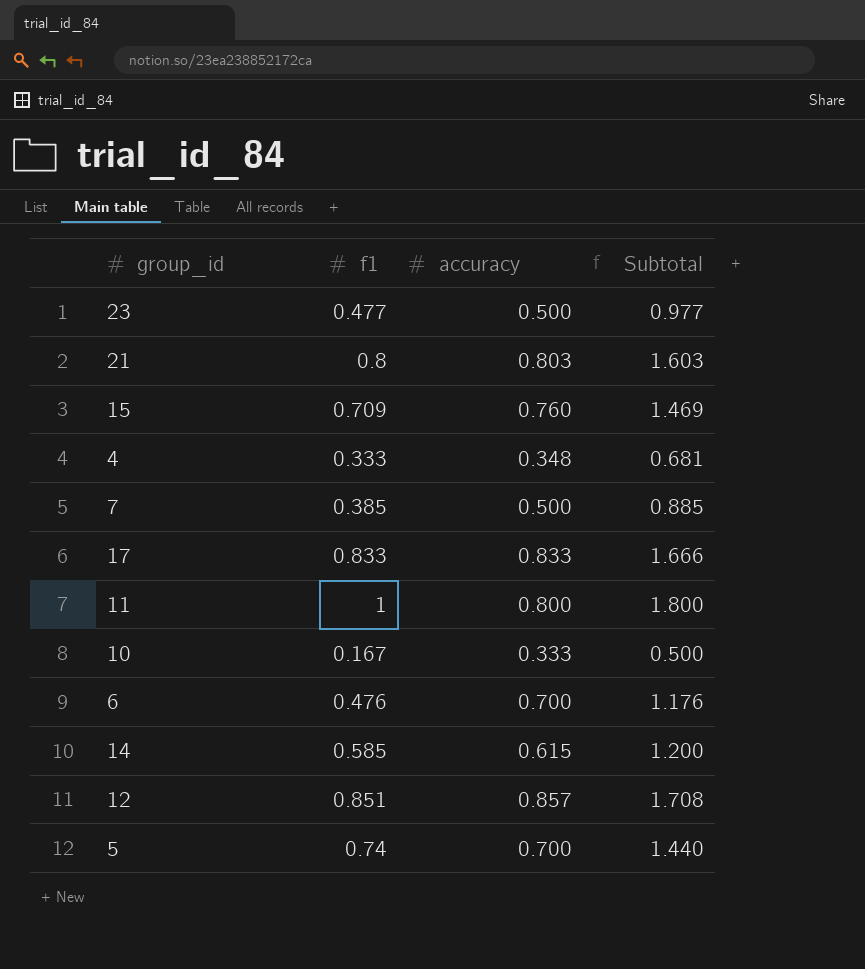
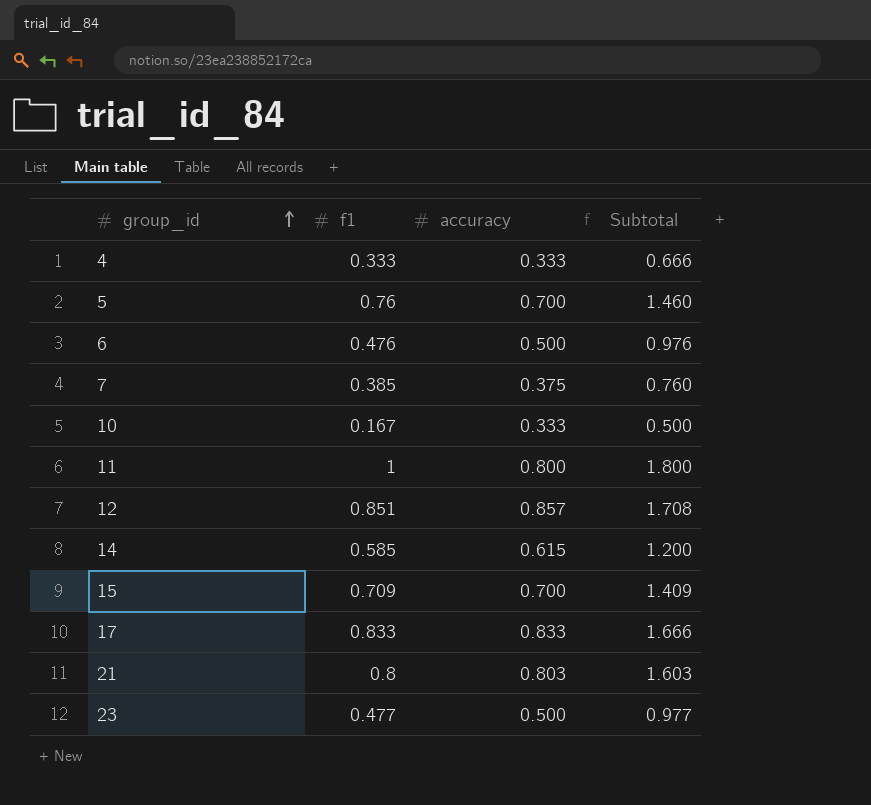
row order: none -> group_id ascending
4 | accuracy: 0.348 -> 0.333
4 | Subtotal: 0.681 -> 0.666
5 | f1: 0.74 -> 0.76
5 | Subtotal: 1.440 -> 1.460
6 | accuracy: 0.700 -> 0.500
6 | Subtotal: 1.176 -> 0.976
7 | accuracy: 0.500 -> 0.375
7 | Subtotal: 0.885 -> 0.760
15 | accuracy: 0.760 -> 0.700
15 | Subtotal: 1.469 -> 1.409

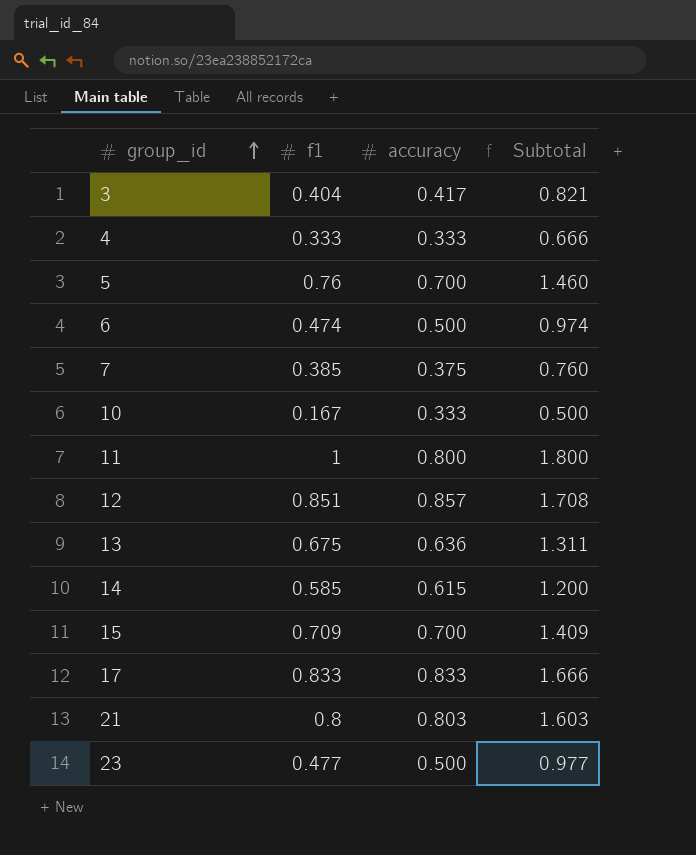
row 3: none -> 0.404 | 0.417 | 0.821
6 | f1: 0.476 -> 0.474
6 | Subtotal: 0.976 -> 0.974
row 13: none -> 0.675 | 0.636 | 1.311

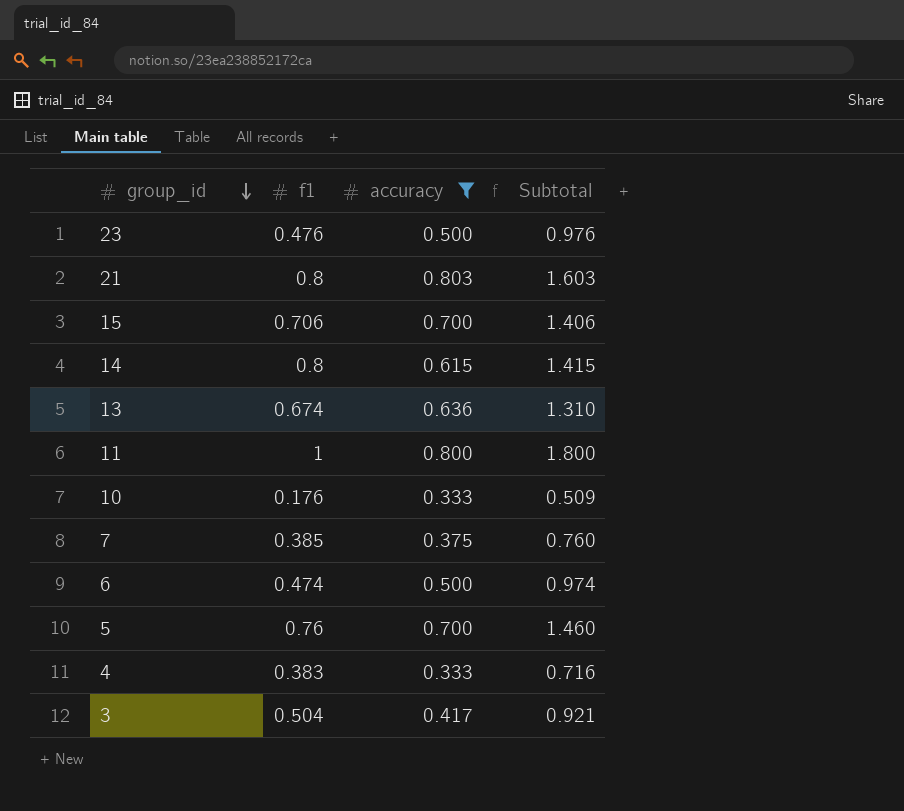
filter: none -> accuracy <= 0.803
row order: group_id ascending -> group_id descending
23 | f1: 0.477 -> 0.476
23 | Subtotal: 0.977 -> 0.976
15 | f1: 0.709 -> 0.706
15 | Subtotal: 1.409 -> 1.406
14 | f1: 0.585 -> 0.8
14 | Subtotal: 1.200 -> 1.415
13 | f1: 0.675 -> 0.674
13 | Subtotal: 1.311 -> 1.310
10 | f1: 0.167 -> 0.176
10 | Subtotal: 0.500 -> 0.509
4 | f1: 0.333 -> 0.383
4 | Subtotal: 0.666 -> 0.716
3 | f1: 0.404 -> 0.504
3 | Subtotal: 0.821 -> 0.921

